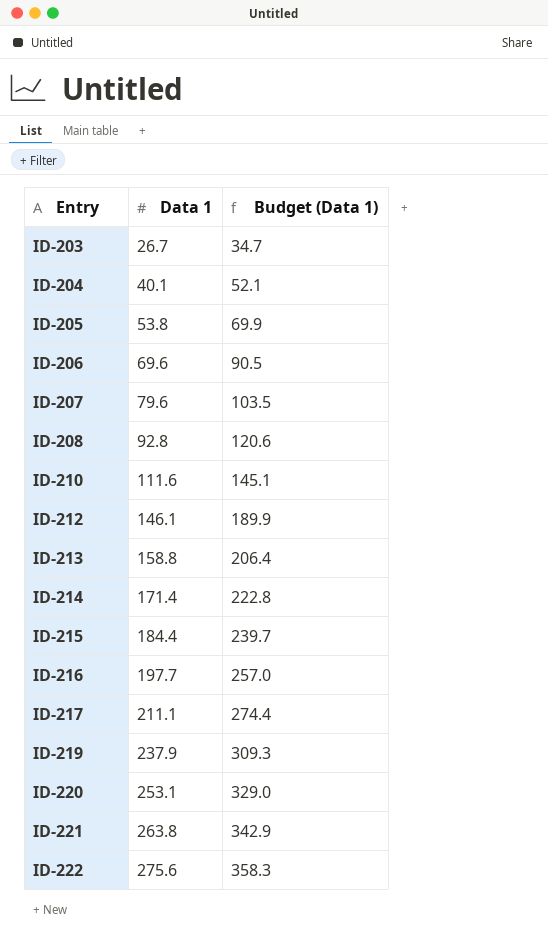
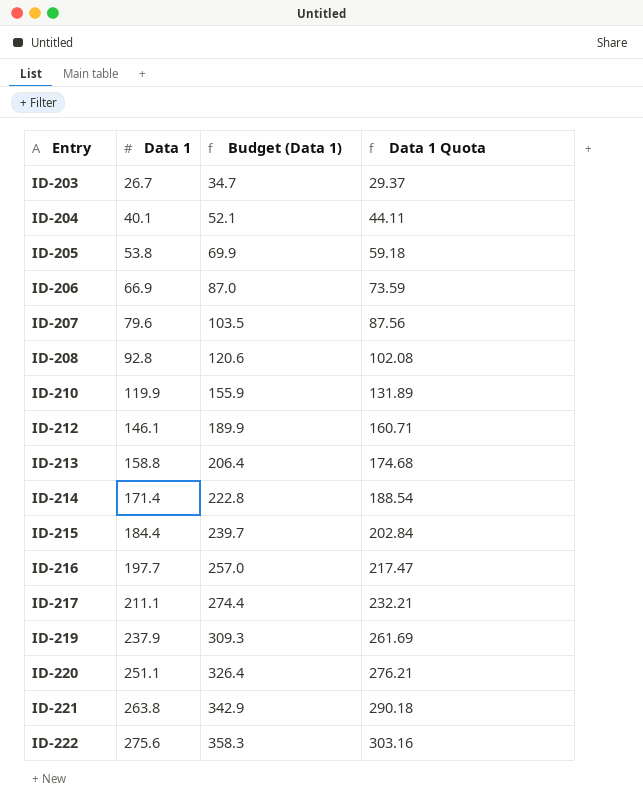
column Data 1 Quota | formula: none -> [Data 1] * 1.1
ID-206 | Data 1: 69.6 -> 66.9
ID-206 | Budget (Data 1): 90.5 -> 87.0
ID-210 | Data 1: 111.6 -> 119.9
ID-210 | Budget (Data 1): 145.1 -> 155.9
ID-220 | Data 1: 253.1 -> 251.1
ID-220 | Budget (Data 1): 329.0 -> 326.4

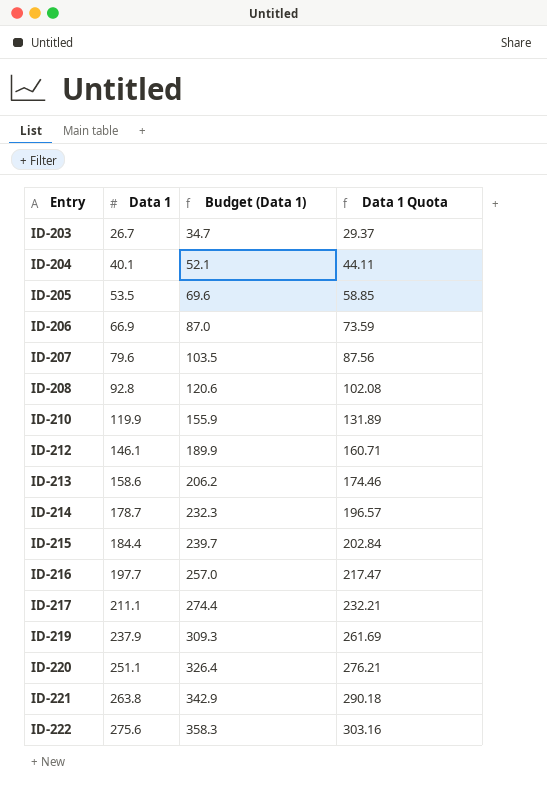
ID-205 | Data 1: 53.8 -> 53.5
ID-205 | Budget (Data 1): 69.9 -> 69.6
ID-205 | Data 1 Quota: 59.18 -> 58.85
ID-213 | Data 1: 158.8 -> 158.6
ID-213 | Budget (Data 1): 206.4 -> 206.2
ID-213 | Data 1 Quota: 174.68 -> 174.46
ID-214 | Data 1: 171.4 -> 178.7
ID-214 | Budget (Data 1): 222.8 -> 232.3
ID-214 | Data 1 Quota: 188.54 -> 196.57

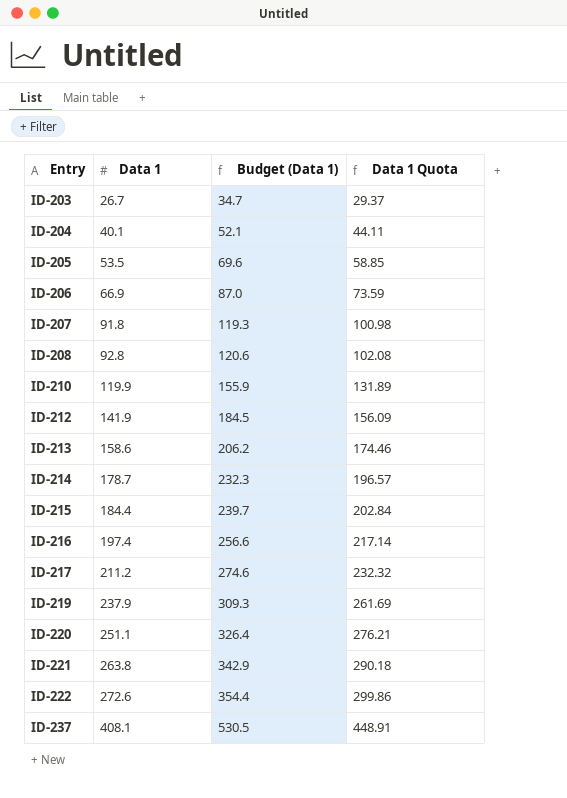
ID-207 | Data 1: 79.6 -> 91.8
ID-207 | Budget (Data 1): 103.5 -> 119.3
ID-207 | Data 1 Quota: 87.56 -> 100.98
ID-212 | Data 1: 146.1 -> 141.9
ID-212 | Budget (Data 1): 189.9 -> 184.5
ID-212 | Data 1 Quota: 160.71 -> 156.09
ID-216 | Data 1: 197.7 -> 197.4
ID-216 | Budget (Data 1): 257.0 -> 256.6
ID-216 | Data 1 Quota: 217.47 -> 217.14
ID-217 | Data 1: 211.1 -> 211.2
ID-217 | Budget (Data 1): 274.4 -> 274.6
ID-217 | Data 1 Quota: 232.21 -> 232.32
ID-222 | Data 1: 275.6 -> 272.6
ID-222 | Budget (Data 1): 358.3 -> 354.4
ID-222 | Data 1 Quota: 303.16 -> 299.86
row ID-237: none -> 408.1 | 530.5 | 448.91

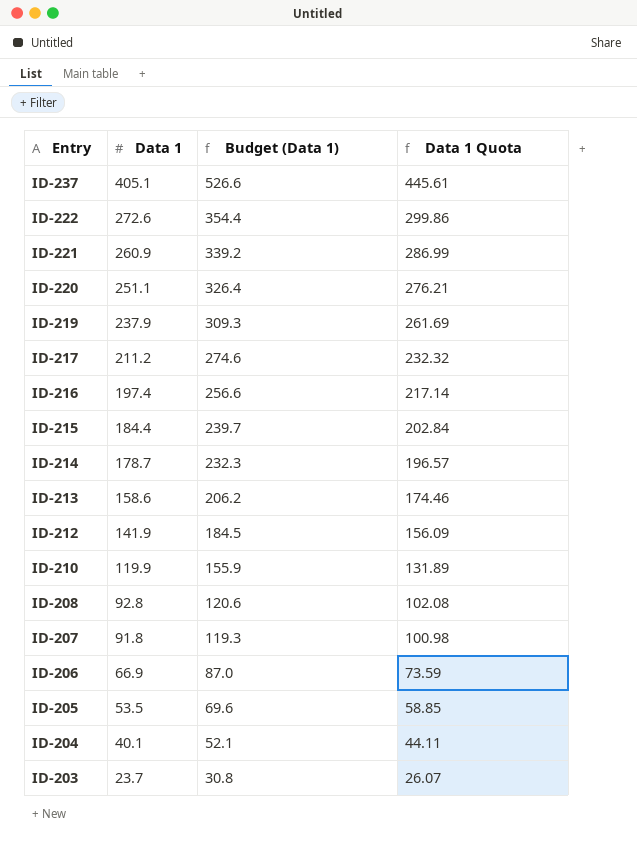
row order: Entry ascending -> Entry descending
ID-237 | Data 1: 408.1 -> 405.1
ID-237 | Budget (Data 1): 530.5 -> 526.6
ID-237 | Data 1 Quota: 448.91 -> 445.61
ID-221 | Data 1: 263.8 -> 260.9
ID-221 | Budget (Data 1): 342.9 -> 339.2
ID-221 | Data 1 Quota: 290.18 -> 286.99
ID-203 | Data 1: 26.7 -> 23.7
ID-203 | Budget (Data 1): 34.7 -> 30.8
ID-203 | Data 1 Quota: 29.37 -> 26.07

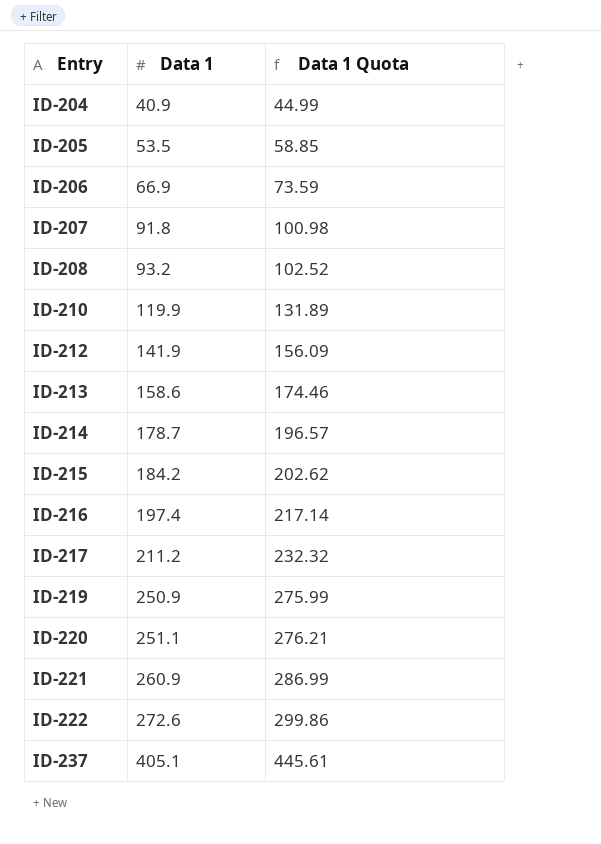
row order: Entry descending -> Entry ascending
column Budget (Data 1) | formula: [Data 1] * 1.3 -> none
row ID-203: 23.7 | 30.8 | 26.07 -> none
ID-204 | Data 1: 40.1 -> 40.9
ID-204 | Data 1 Quota: 44.11 -> 44.99
ID-208 | Data 1: 92.8 -> 93.2
ID-208 | Data 1 Quota: 102.08 -> 102.52
ID-215 | Data 1: 184.4 -> 184.2
ID-215 | Data 1 Quota: 202.84 -> 202.62
ID-219 | Data 1: 237.9 -> 250.9
ID-219 | Data 1 Quota: 261.69 -> 275.99

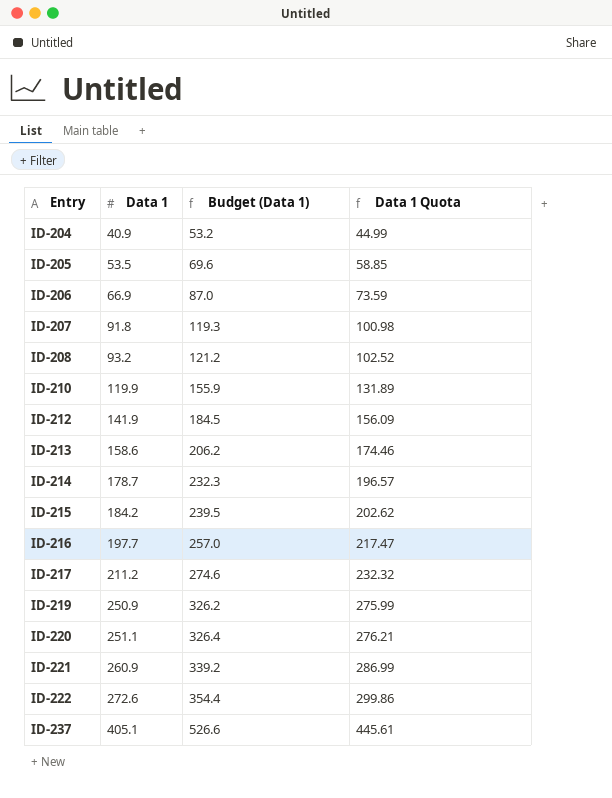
column Budget (Data 1) | formula: none -> [Data 1] * 1.3
ID-216 | Data 1: 197.4 -> 197.7
ID-216 | Data 1 Quota: 217.14 -> 217.47

